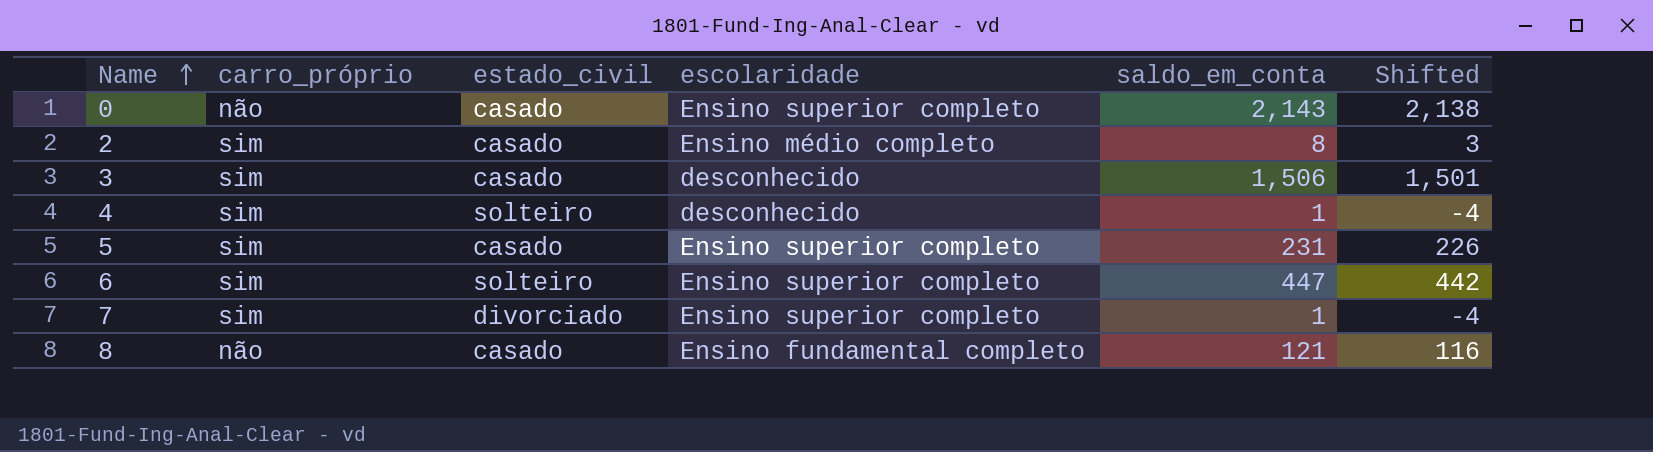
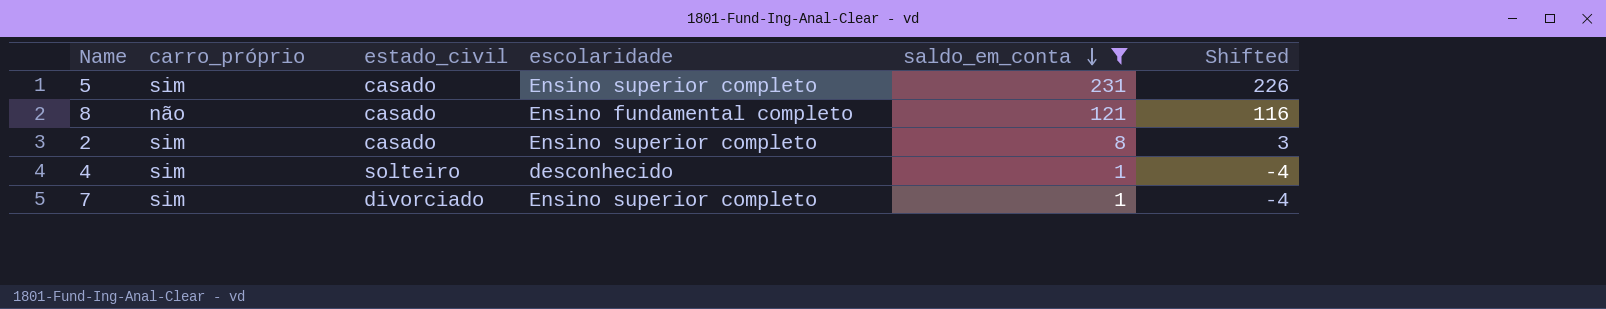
filter: none -> saldo_em_conta <= 231
row order: Name ascending -> saldo_em_conta descending
2 | escolaridade: Ensino médio completo -> Ensino superior completo

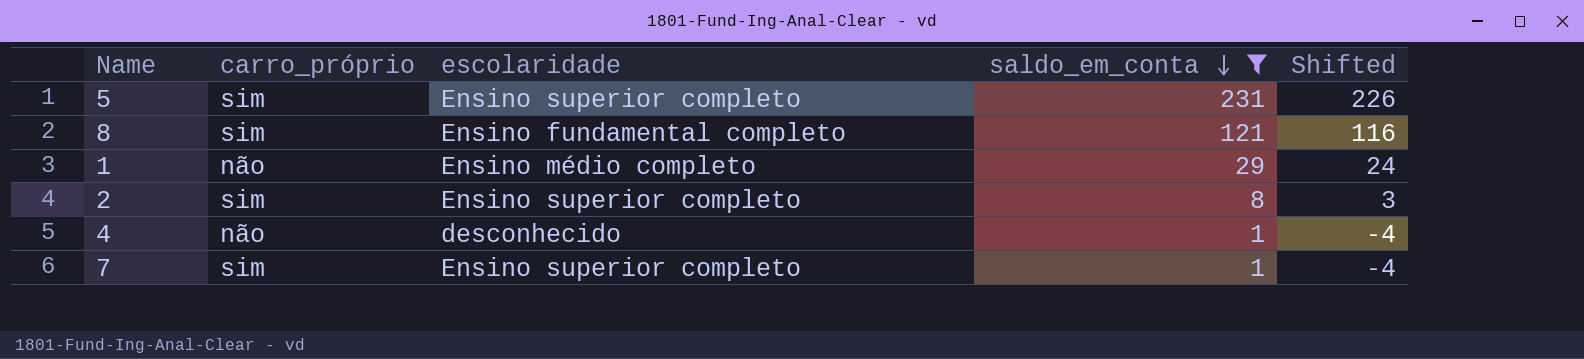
column estado_civil | position: 3 -> none
8 | carro_próprio: não -> sim
row 1: none -> não | Ensino médio completo | 29 | 24
4 | carro_próprio: sim -> não

